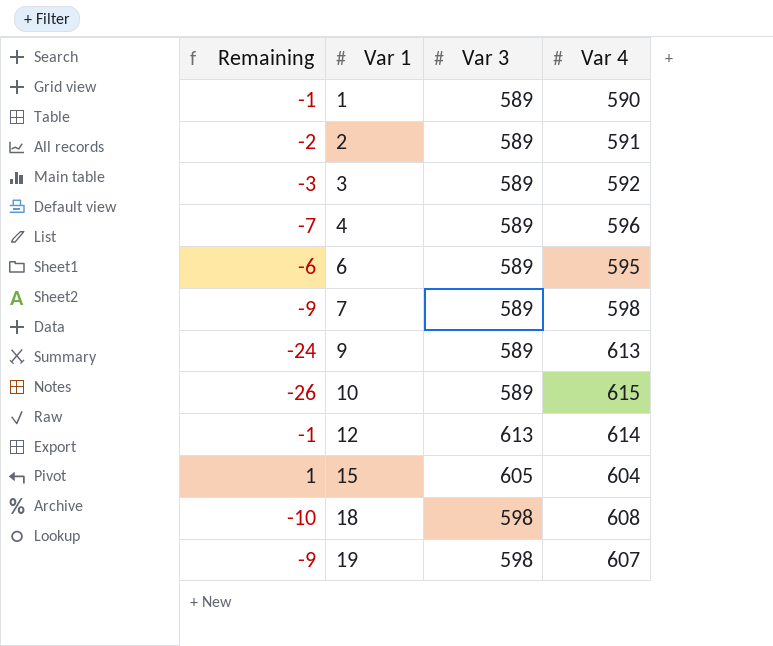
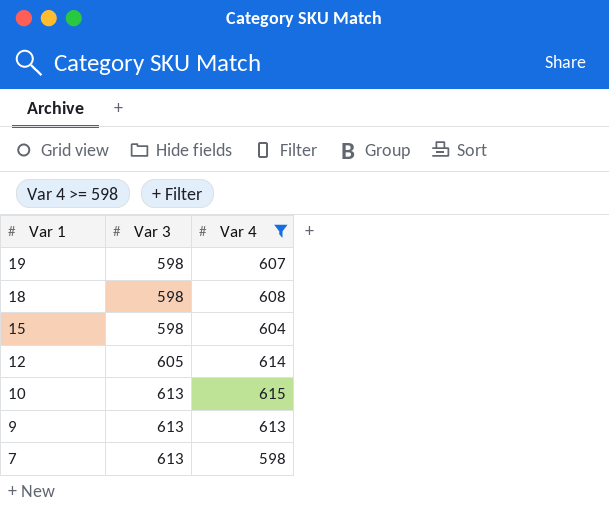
filter: none -> Var 4 >= 598
row order: Var 1 ascending -> Var 1 descending
column Remaining | formula: [Var 3] - [Var 4] -> none
15 | Var 3: 605 -> 598
12 | Var 3: 613 -> 605
10 | Var 3: 589 -> 613
9 | Var 3: 589 -> 613
7 | Var 3: 589 -> 613

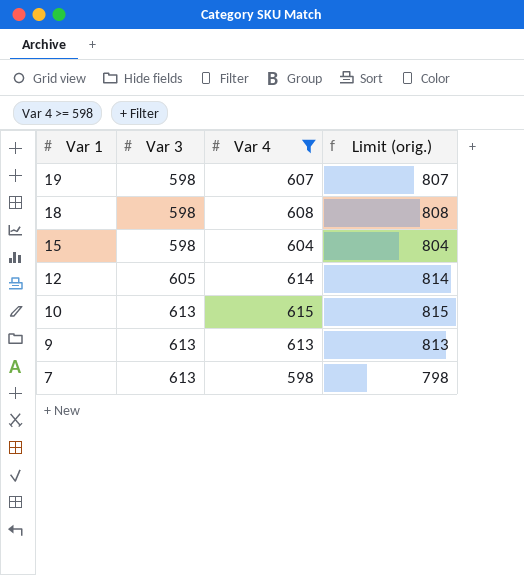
column Limit (orig.) | formula: none -> [Var 4] + 200

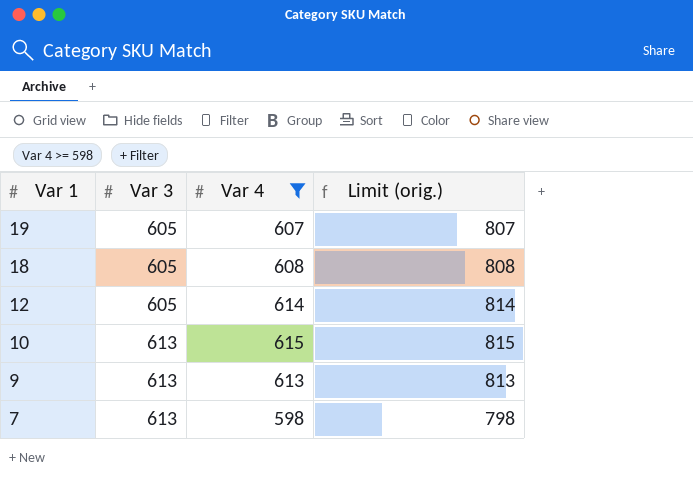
row 15: 598 | 604 | 804 -> none
19 | Var 3: 598 -> 605
18 | Var 3: 598 -> 605

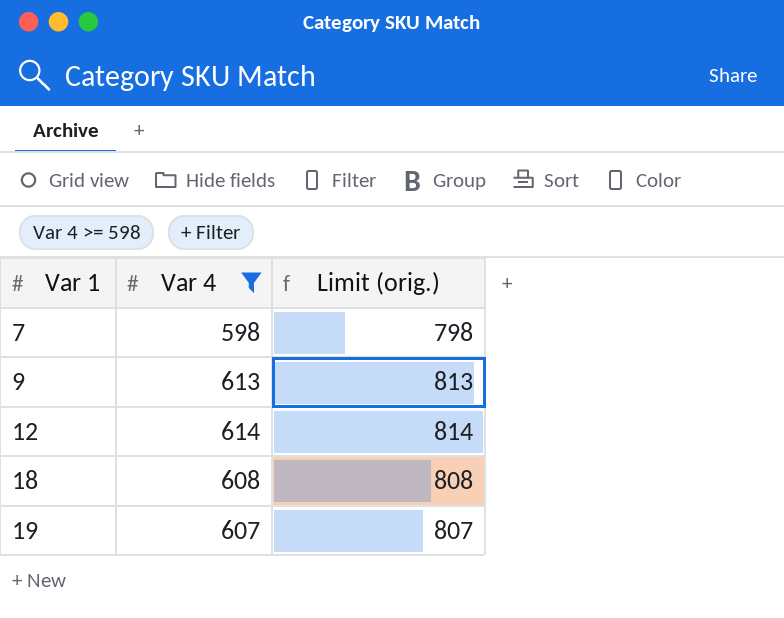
row order: Var 1 descending -> Var 1 ascending
column Var 3 | position: 2 -> none
row 10: 613 | 615 | 815 -> none

